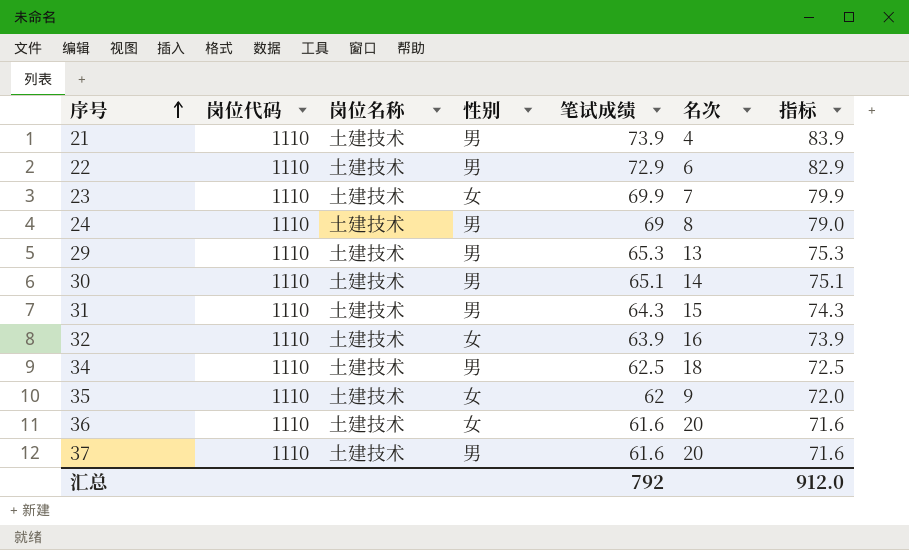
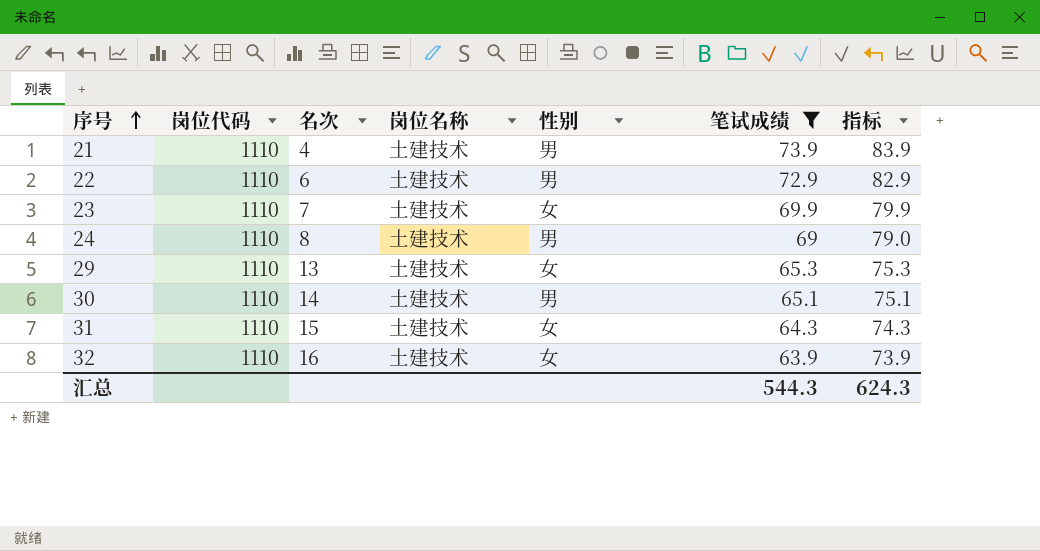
filter: none -> 笔试成绩 >= 63.9
column 名次 | position: 6 -> 3
29 | 性别: 男 -> 女
31 | 性别: 男 -> 女
汇总 | 笔试成绩: 792 -> 544.3
汇总 | 指标: 912.0 -> 624.3

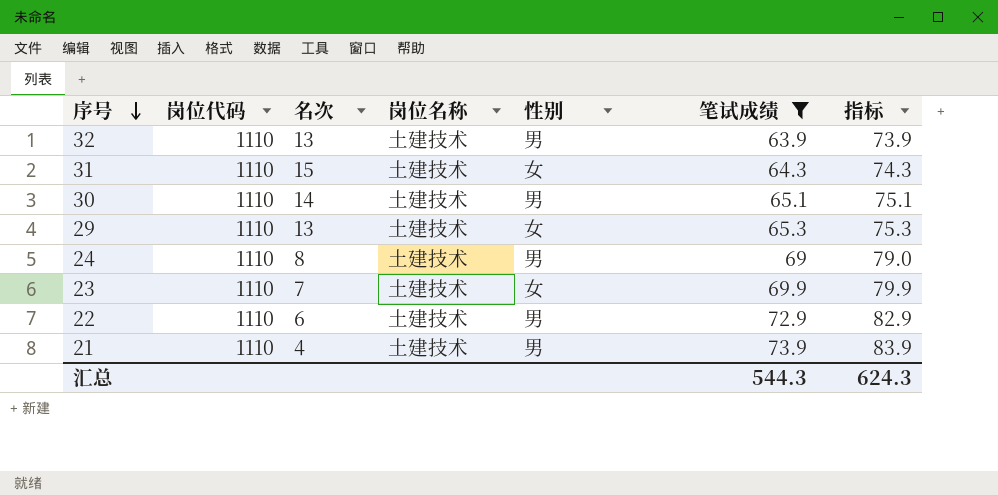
row order: 序号 ascending -> 序号 descending
32 | 名次: 16 -> 13
32 | 性别: 女 -> 男

